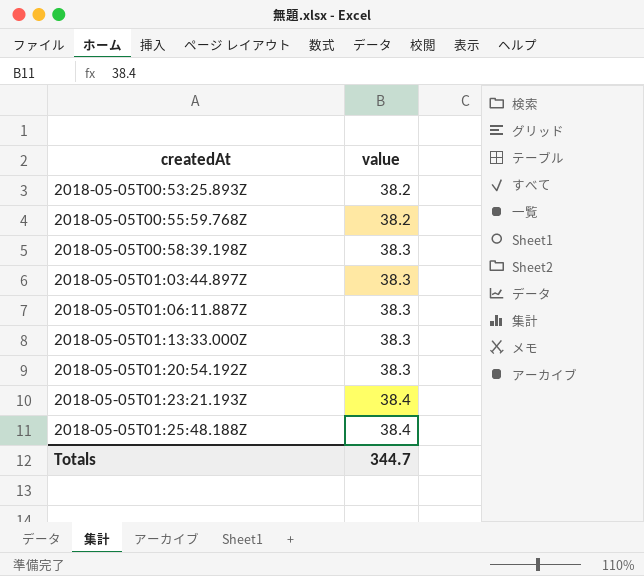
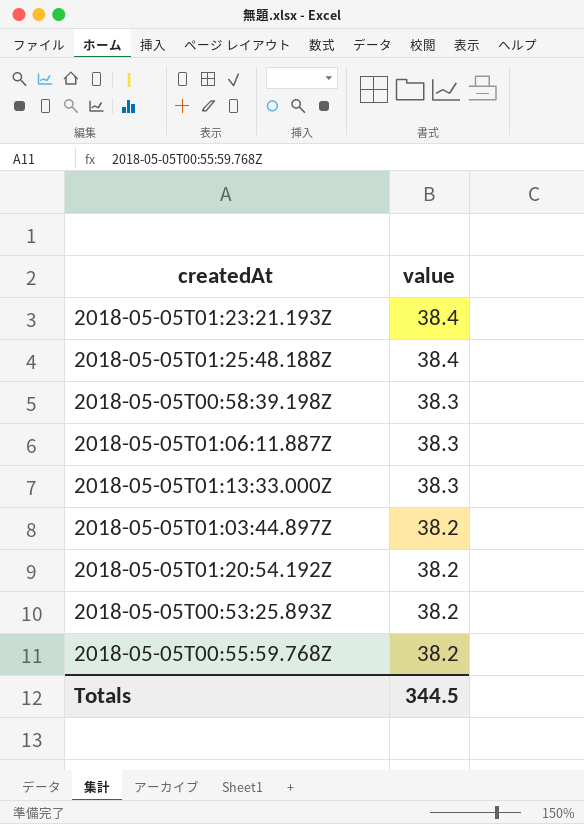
row order: createdAt ascending -> value descending
2018-05-05T01:03:44.897Z | value: 38.3 -> 38.2
2018-05-05T01:20:54.192Z | value: 38.3 -> 38.2
Totals | value: 344.7 -> 344.5

